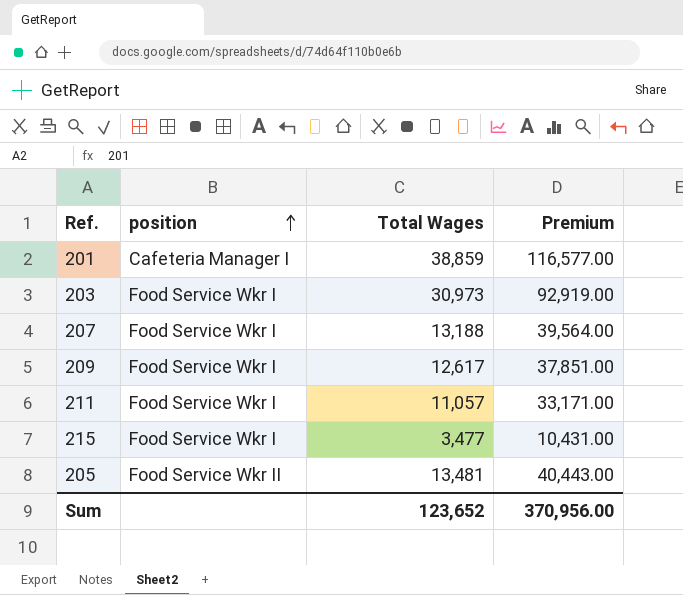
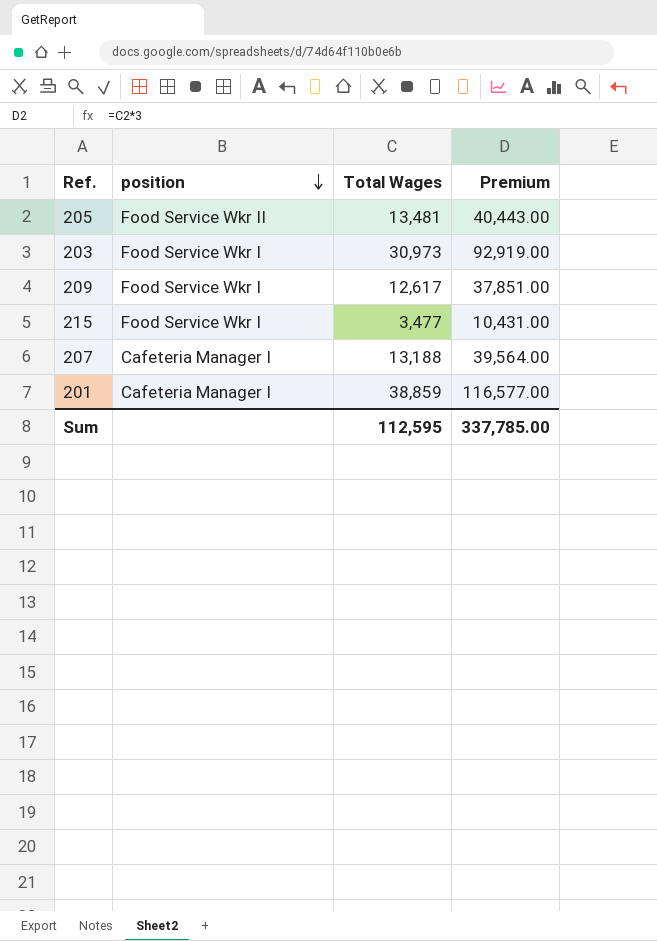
row order: position ascending -> position descending
row 211: Food Service Wkr I | 11,057 | 33,171.00 -> none
207 | position: Food Service Wkr I -> Cafeteria Manager I
Sum | Total Wages: 123,652 -> 112,595
Sum | Premium: 370,956.00 -> 337,785.00

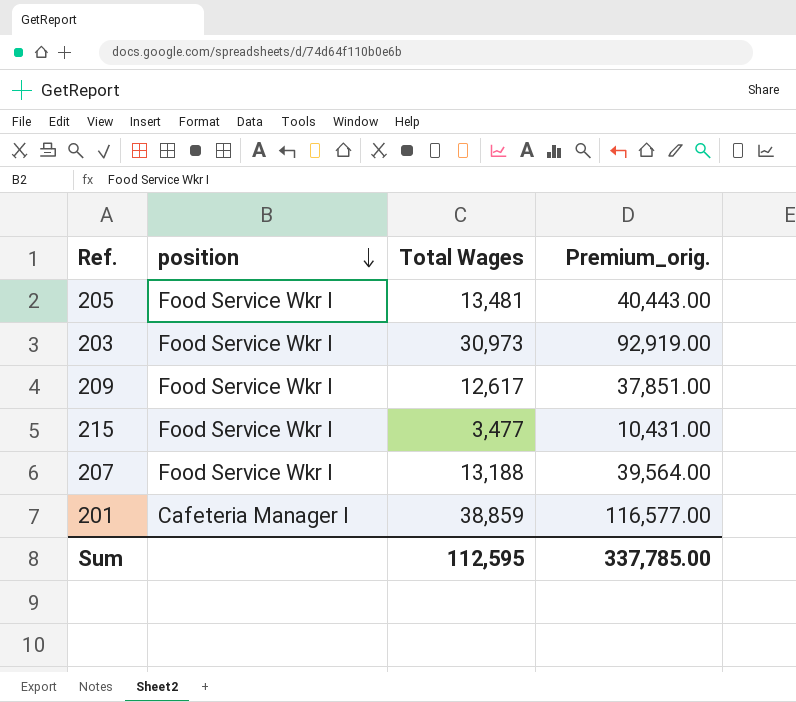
column name: Premium -> Premium_orig.
205 | position: Food Service Wkr II -> Food Service Wkr I
207 | position: Cafeteria Manager I -> Food Service Wkr I

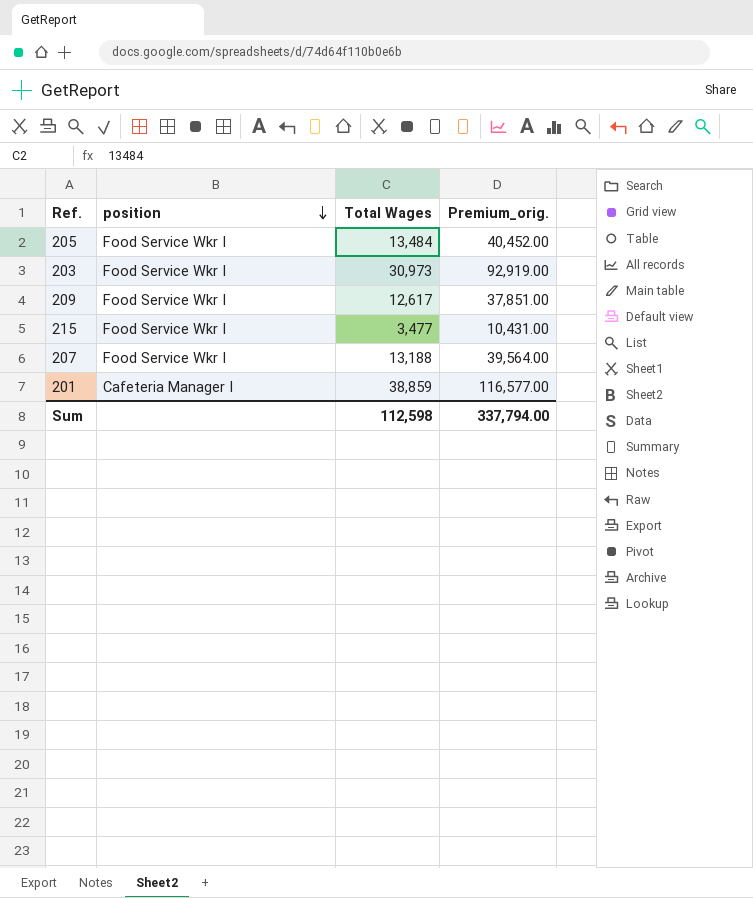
205 | Total Wages: 13,481 -> 13,484
205 | Premium_orig.: 40,443.00 -> 40,452.00
Sum | Total Wages: 112,595 -> 112,598
Sum | Premium_orig.: 337,785.00 -> 337,794.00

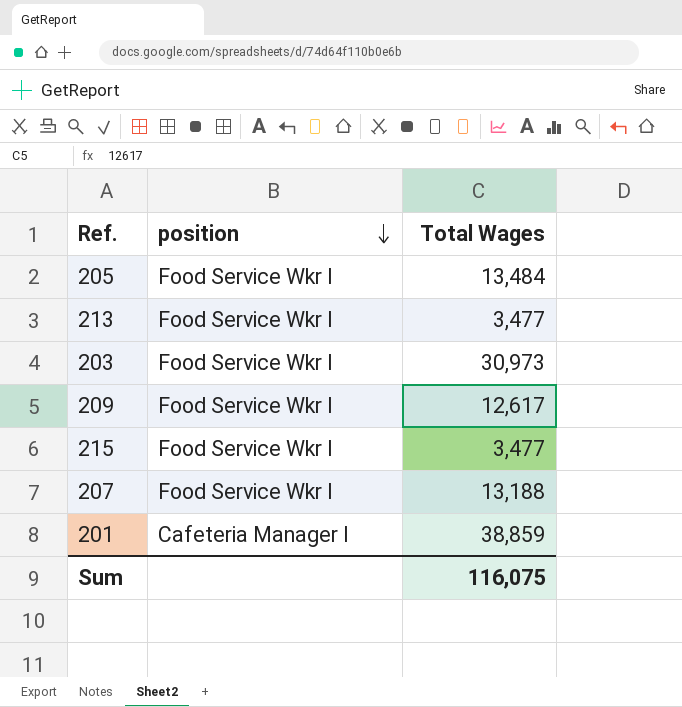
column Premium_orig. | formula: [Total Wages] * 3 -> none
row 213: none -> Food Service Wkr I | 3,477
Sum | Total Wages: 112,598 -> 116,075

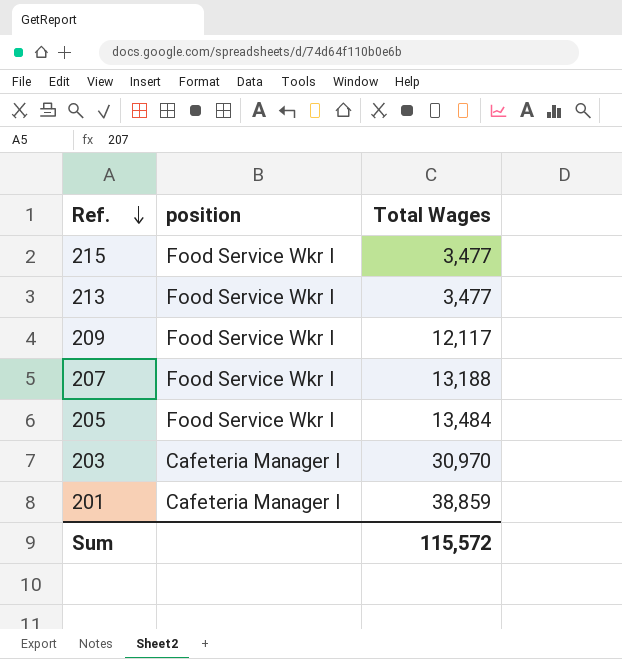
row order: position descending -> Ref. descending
209 | Total Wages: 12,617 -> 12,117
203 | position: Food Service Wkr I -> Cafeteria Manager I
203 | Total Wages: 30,973 -> 30,970
Sum | Total Wages: 116,075 -> 115,572

